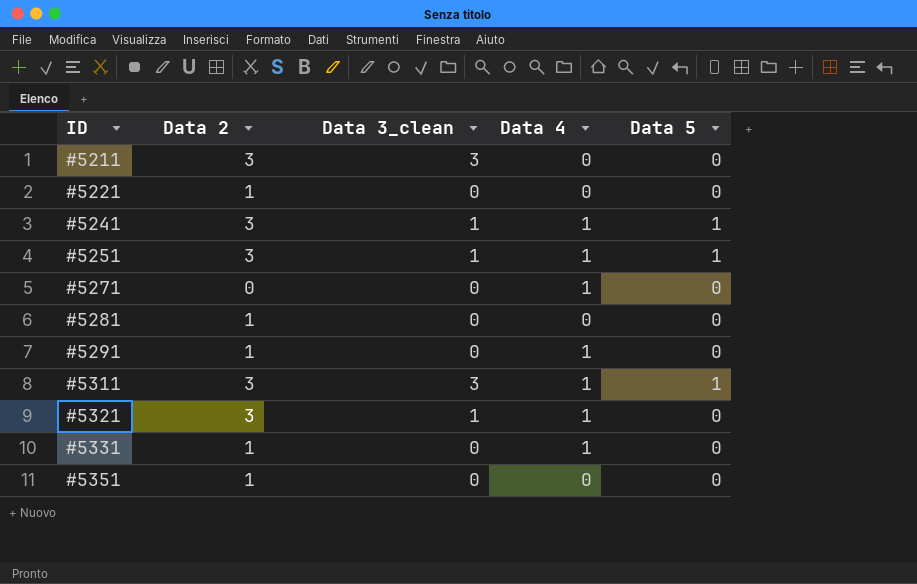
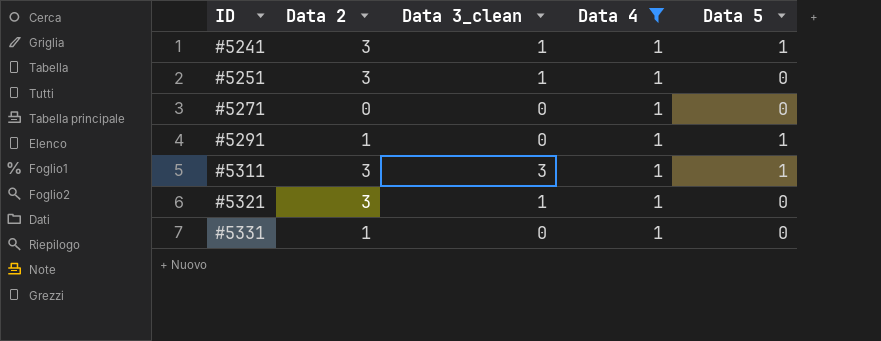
filter: none -> Data 4 = 1
#5251 | Data 5: 1 -> 0
#5291 | Data 5: 0 -> 1

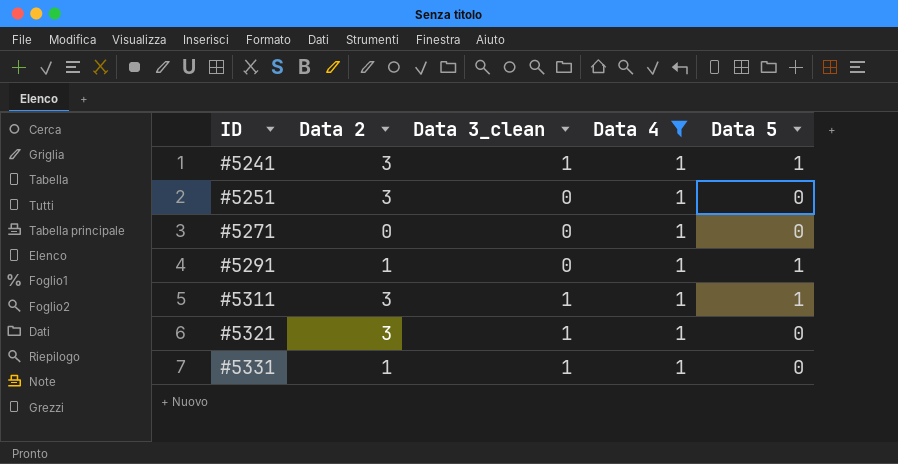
#5251 | Data 3_clean: 1 -> 0
#5311 | Data 3_clean: 3 -> 1
#5331 | Data 3_clean: 0 -> 1

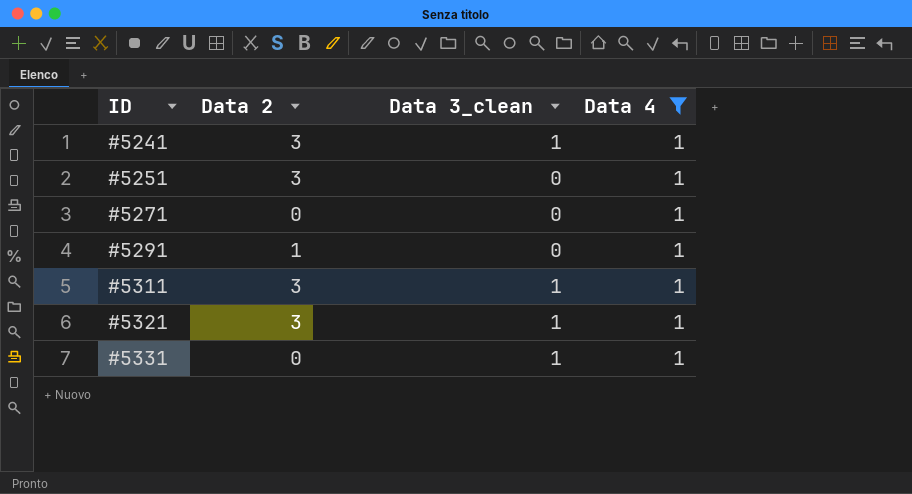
column Data 5 | position: 5 -> none
#5331 | Data 2: 1 -> 0

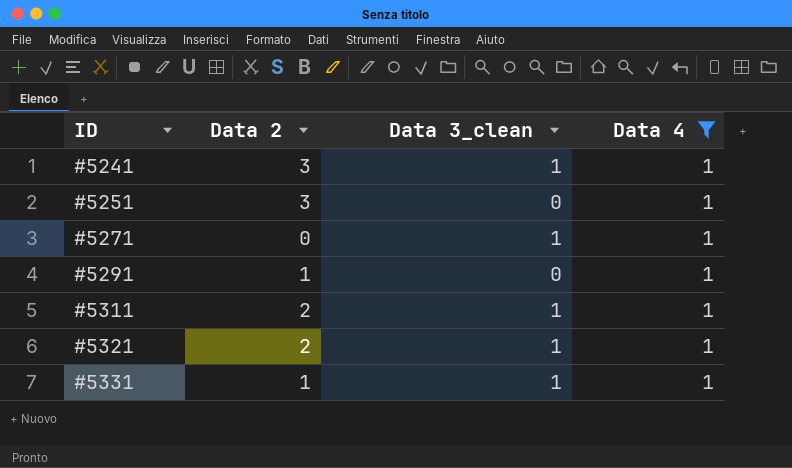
#5271 | Data 3_clean: 0 -> 1
#5311 | Data 2: 3 -> 2
#5321 | Data 2: 3 -> 2
#5331 | Data 2: 0 -> 1

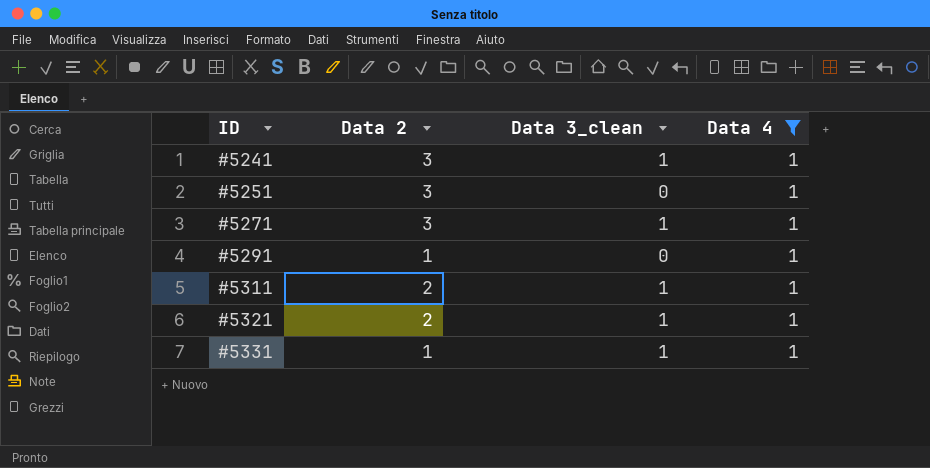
#5271 | Data 2: 0 -> 3

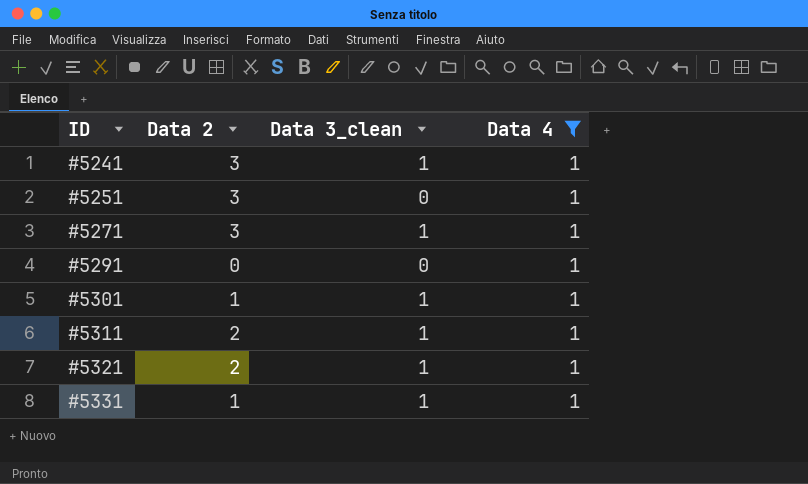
#5291 | Data 2: 1 -> 0
row #5301: none -> 1 | 1 | 1

